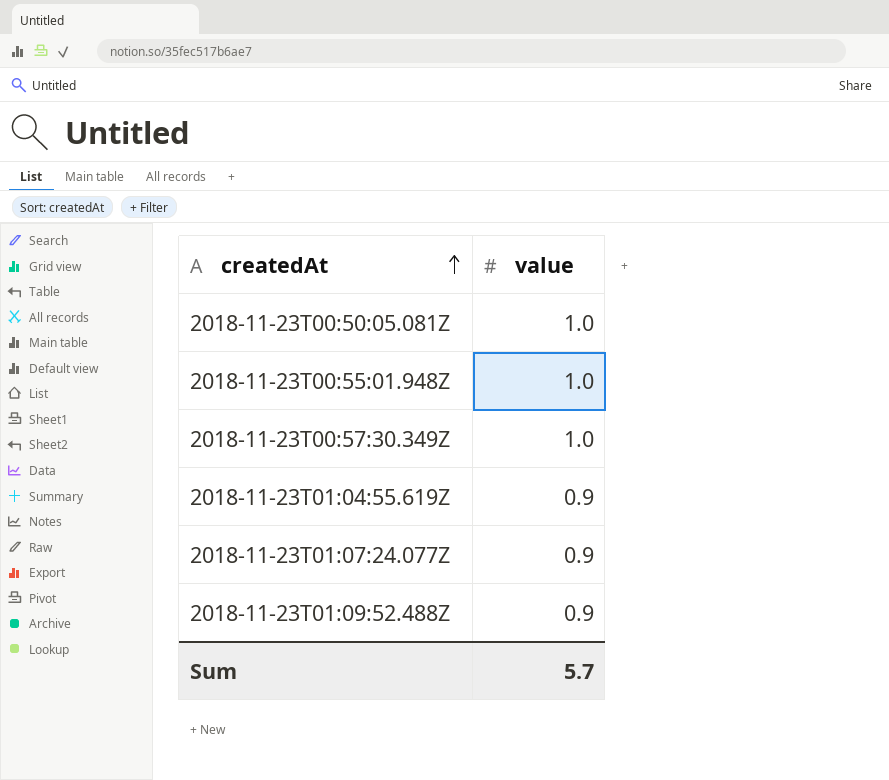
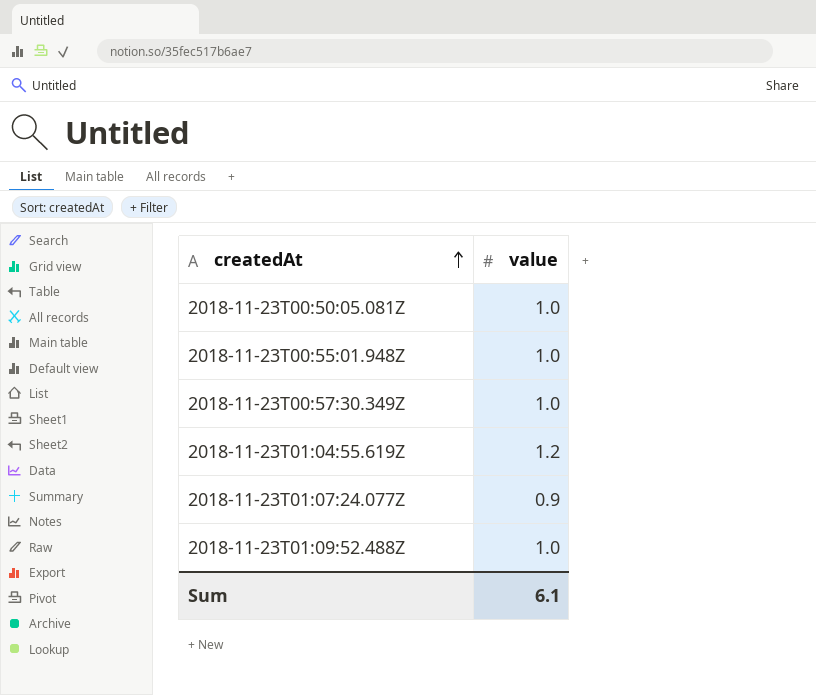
2018-11-23T01:04:55.619Z | value: 0.9 -> 1.2
2018-11-23T01:09:52.488Z | value: 0.9 -> 1.0
Sum | value: 5.7 -> 6.1

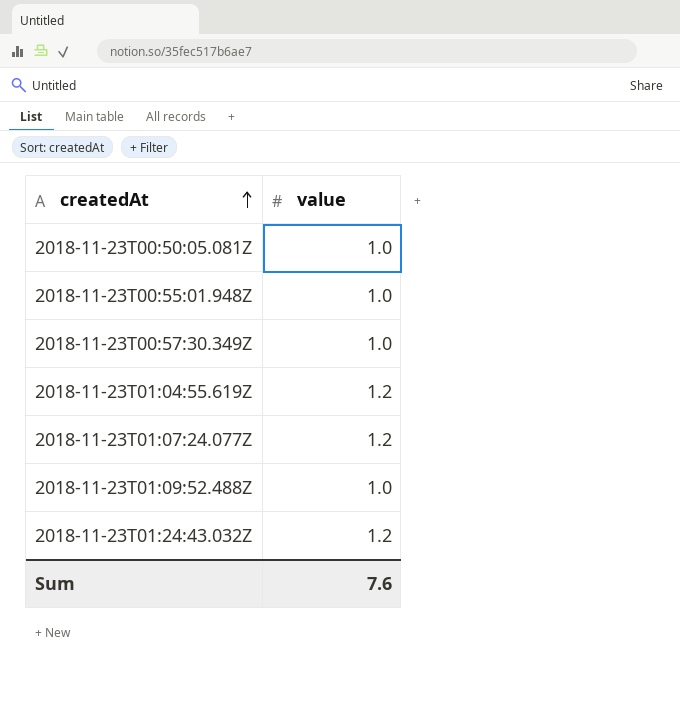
2018-11-23T01:07:24.077Z | value: 0.9 -> 1.2
row 2018-11-23T01:24:43.032Z: none -> 1.2
Sum | value: 6.1 -> 7.6

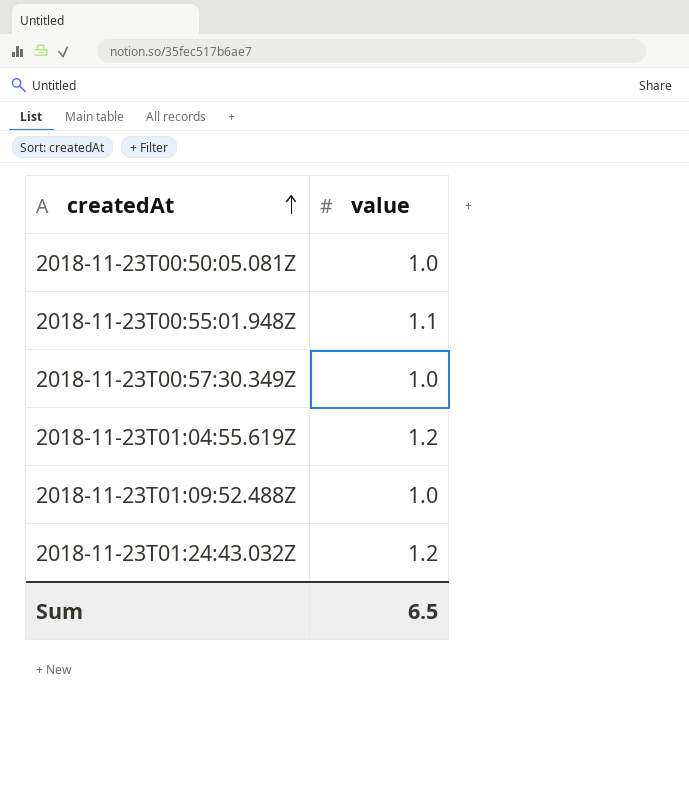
row 2018-11-23T01:07:24.077Z: 1.2 -> none
2018-11-23T00:55:01.948Z | value: 1.0 -> 1.1
Sum | value: 7.6 -> 6.5

